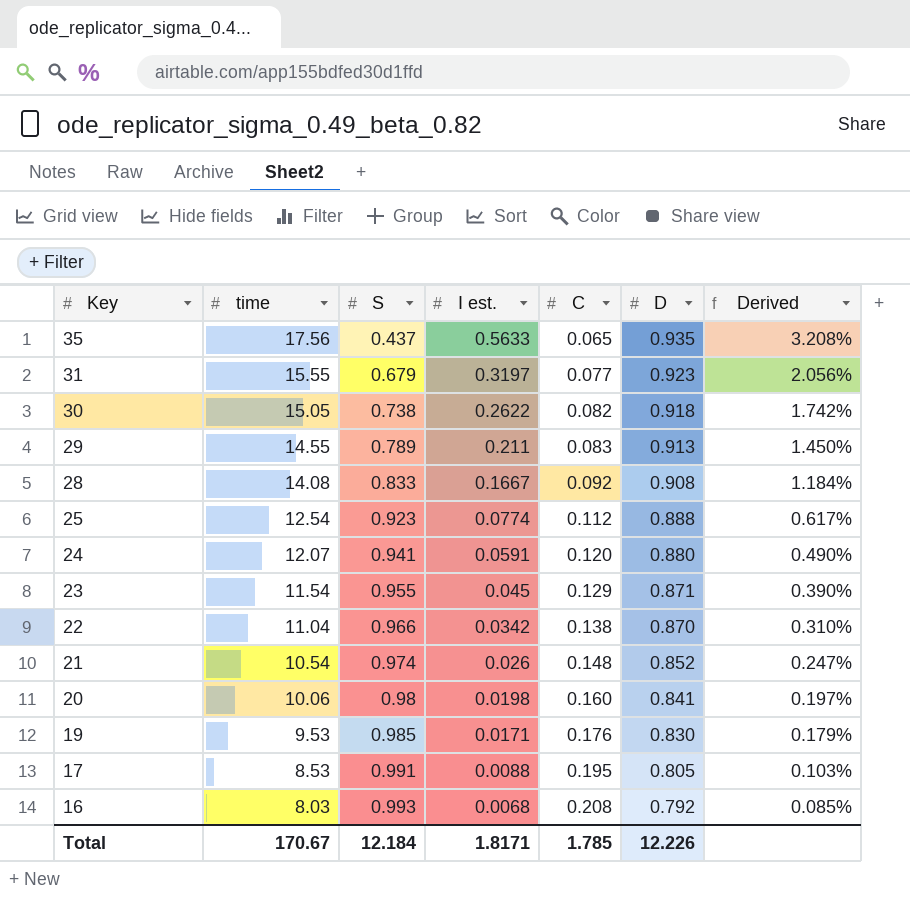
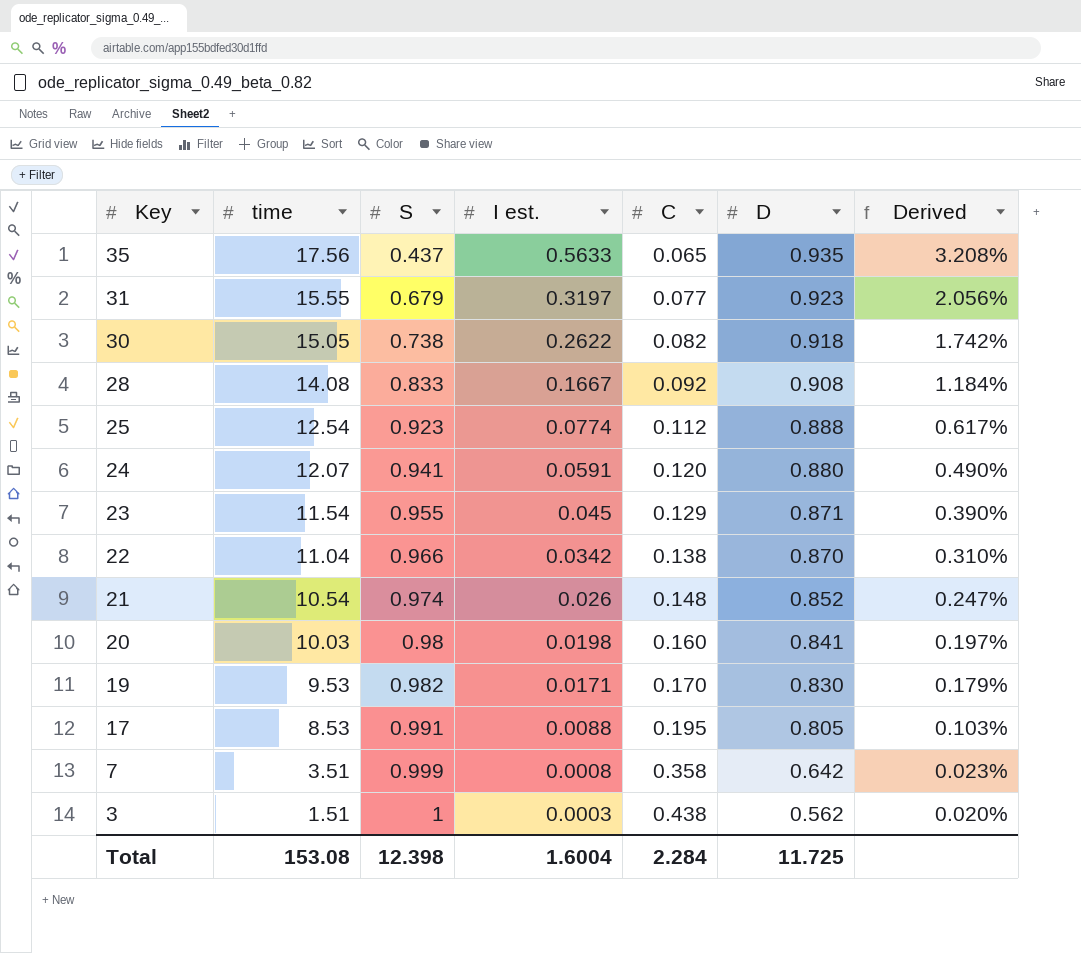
row 29: 14.55 | 0.789 | 0.211 | 0.083 | 0.913 | 1.450% -> none
row 16: 8.03 | 0.993 | 0.0068 | 0.208 | 0.792 | 0.085% -> none
20 | time: 10.06 -> 10.03
19 | S: 0.985 -> 0.982
19 | C: 0.176 -> 0.170
row 7: none -> 3.51 | 0.999 | 0.0008 | 0.358 | 0.642 | 0.023%
row 3: none -> 1.51 | 1 | 0.0003 | 0.438 | 0.562 | 0.020%
Total | time: 170.67 -> 153.08
Total | S: 12.184 -> 12.398
Total | I est.: 1.8171 -> 1.6004
Total | C: 1.785 -> 2.284
Total | D: 12.226 -> 11.725

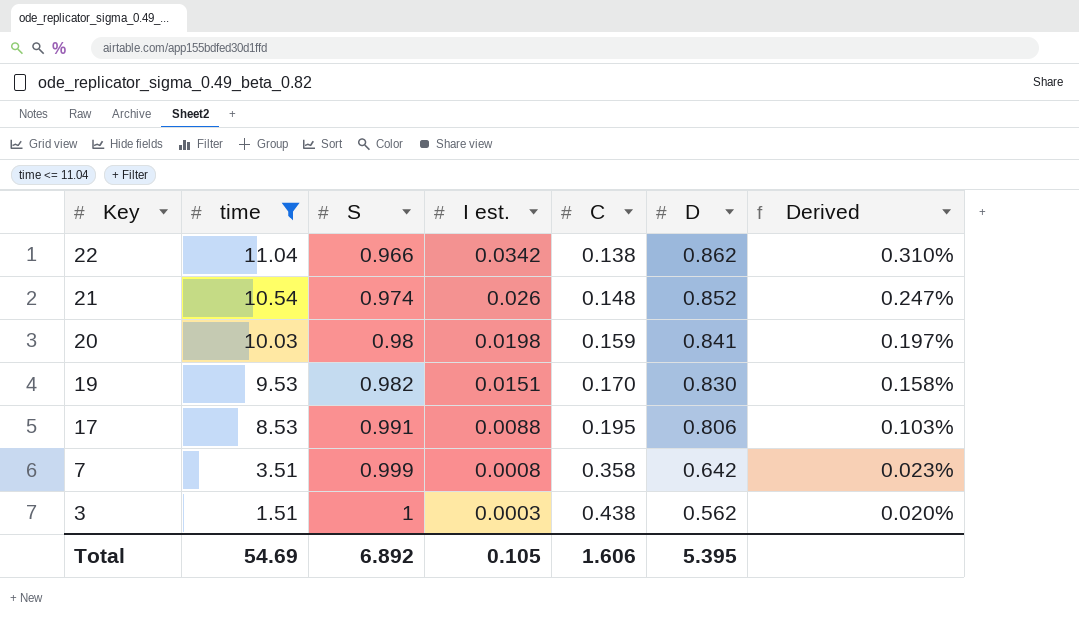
filter: none -> time <= 11.04
22 | D: 0.870 -> 0.862
20 | C: 0.160 -> 0.159
19 | I est.: 0.0171 -> 0.0151
19 | Derived: 0.179% -> 0.158%
17 | D: 0.805 -> 0.806
Total | time: 153.08 -> 54.69
Total | S: 12.398 -> 6.892
Total | I est.: 1.6004 -> 0.105
Total | C: 2.284 -> 1.606
Total | D: 11.725 -> 5.395

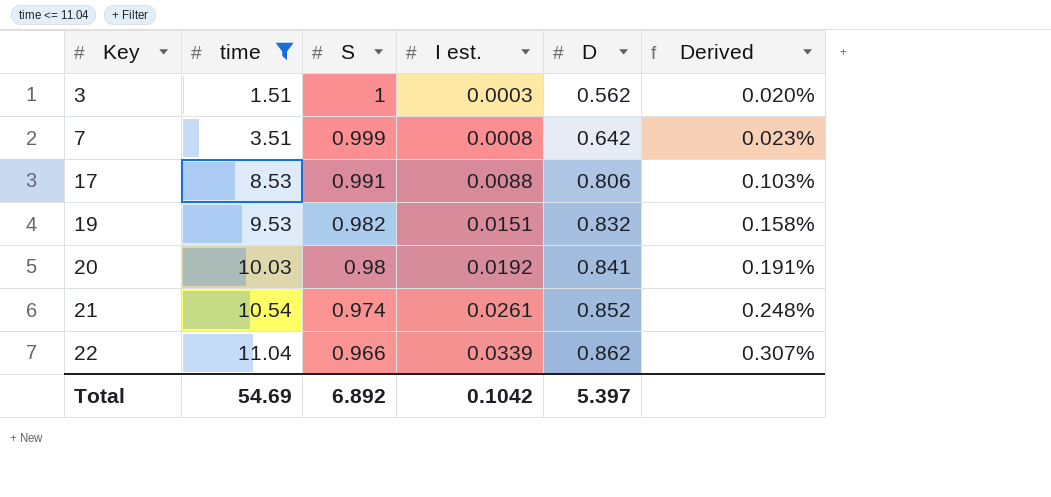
row order: Key descending -> Key ascending
column C | position: 5 -> none
19 | D: 0.830 -> 0.832
20 | I est.: 0.0198 -> 0.0192
20 | Derived: 0.197% -> 0.191%
21 | I est.: 0.026 -> 0.0261
21 | Derived: 0.247% -> 0.248%
22 | I est.: 0.0342 -> 0.0339
22 | Derived: 0.310% -> 0.307%
Total | I est.: 0.105 -> 0.1042
Total | D: 5.395 -> 5.397

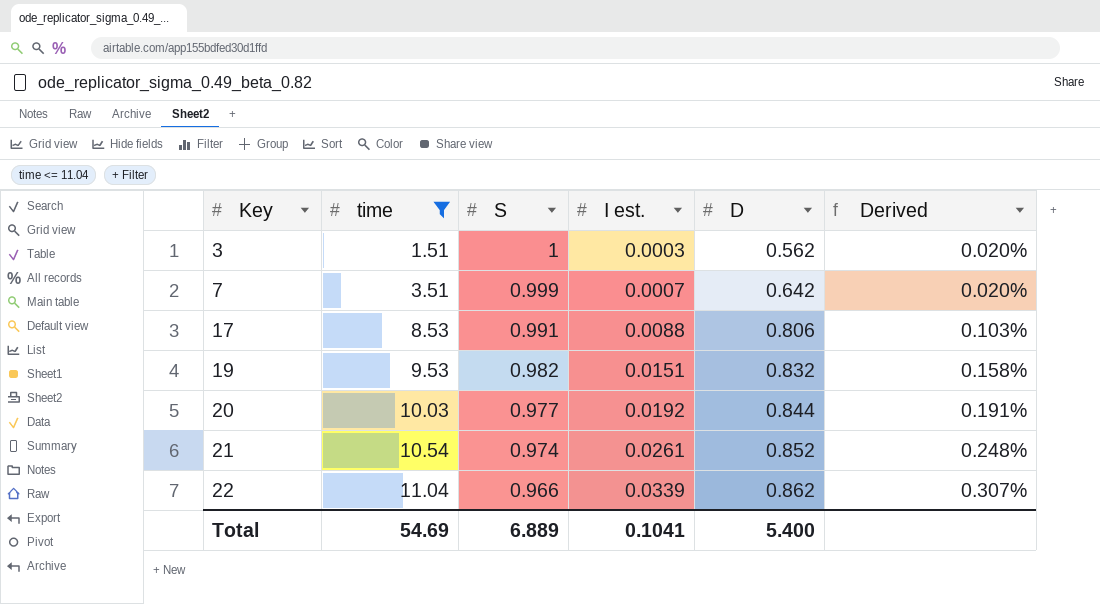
7 | I est.: 0.0008 -> 0.0007
7 | Derived: 0.023% -> 0.020%
20 | S: 0.98 -> 0.977
20 | D: 0.841 -> 0.844
Total | S: 6.892 -> 6.889
Total | I est.: 0.1042 -> 0.1041
Total | D: 5.397 -> 5.400

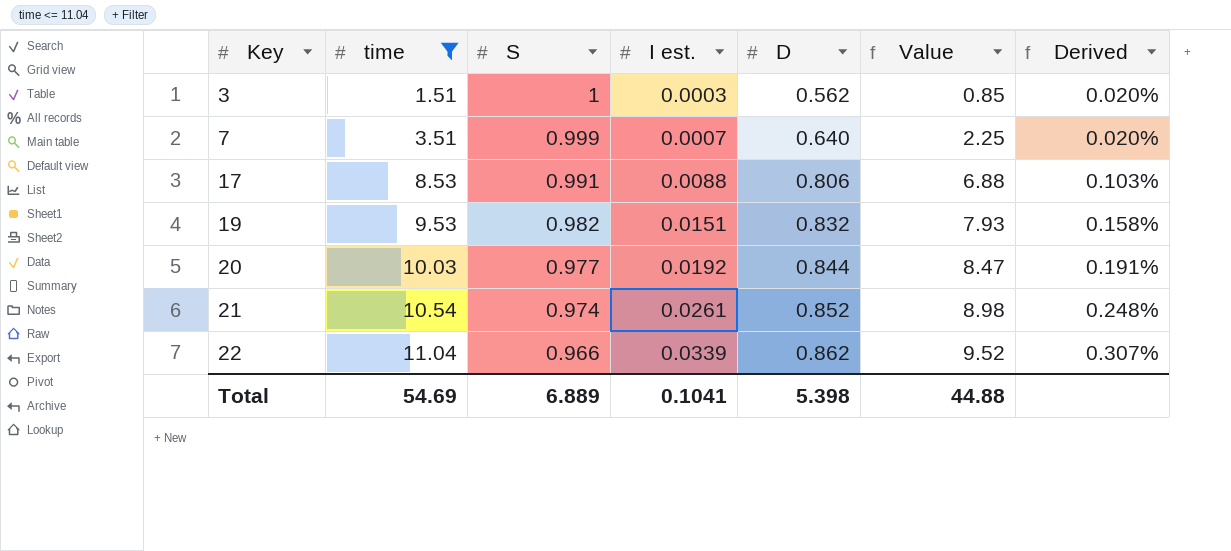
column Value | formula: none -> [time] * [D]
7 | D: 0.642 -> 0.640
Total | D: 5.400 -> 5.398

